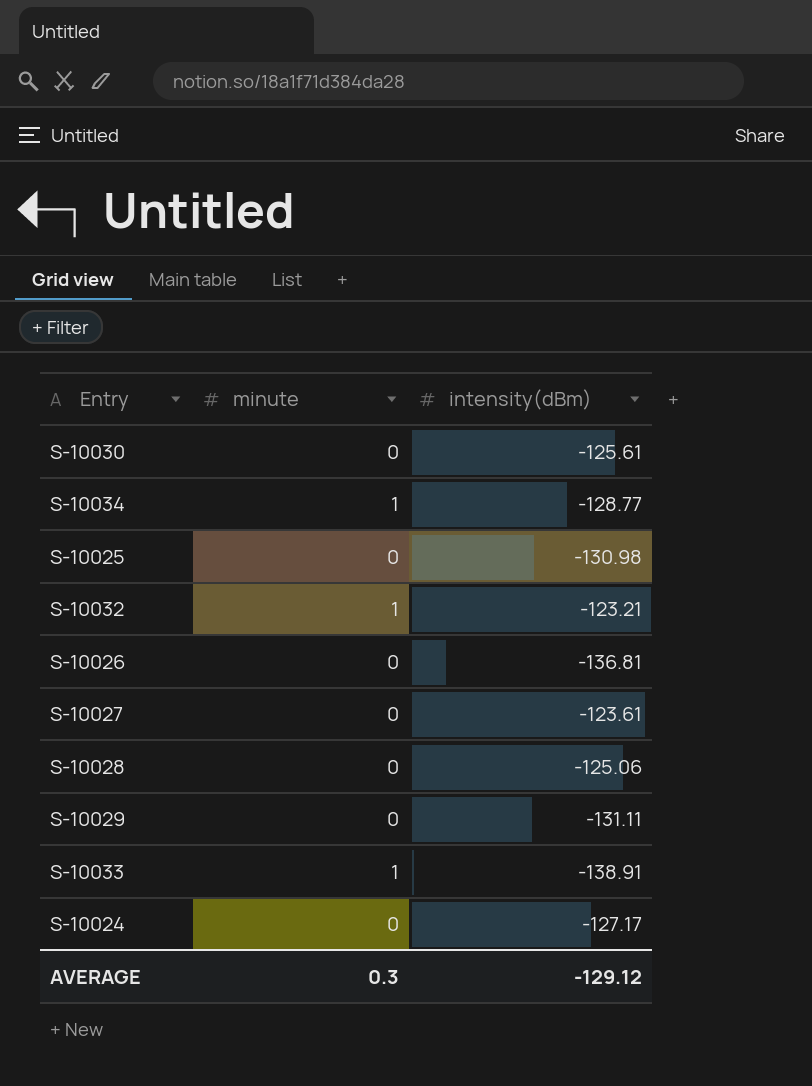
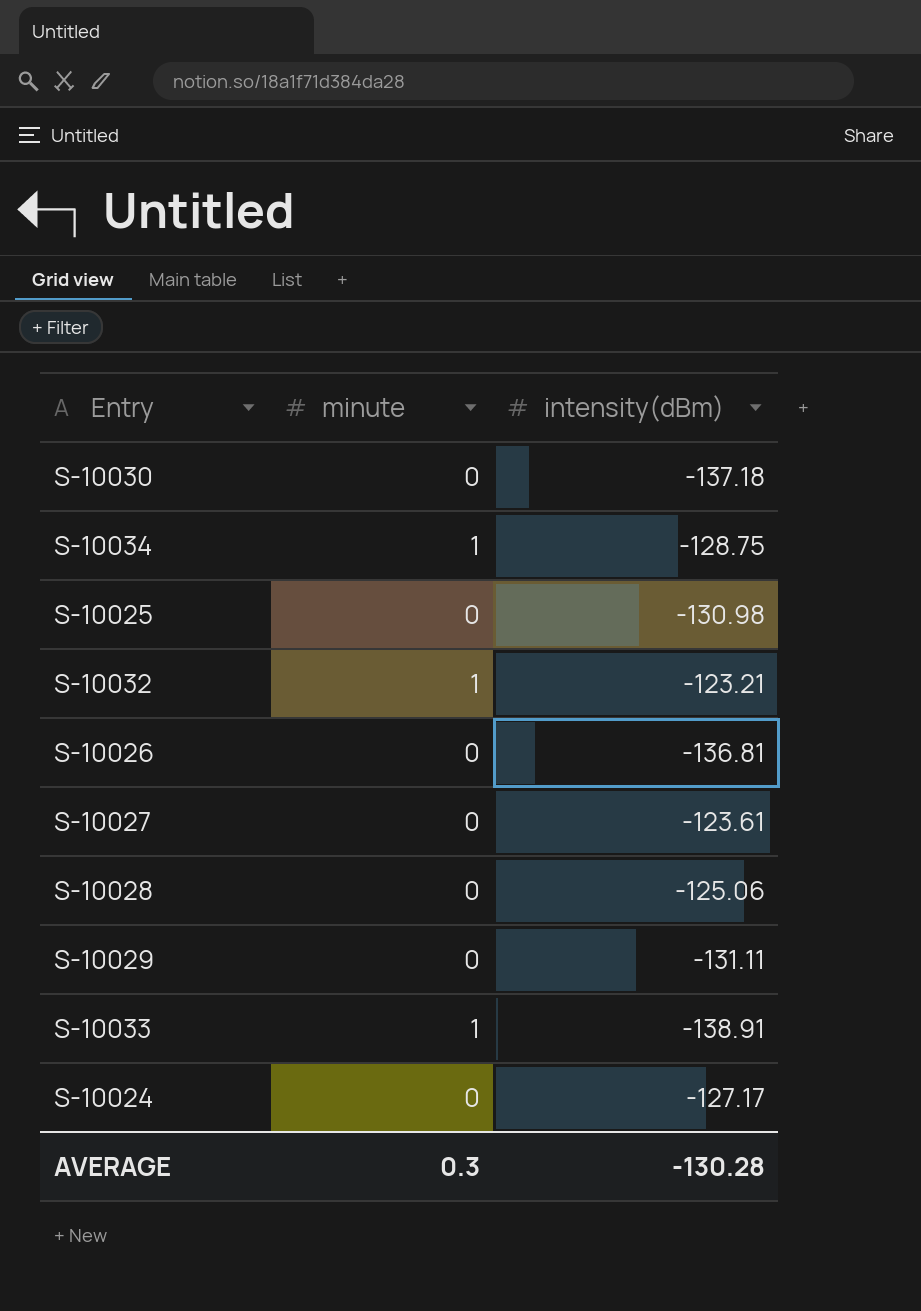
S-10030 | intensity(dBm): -125.61 -> -137.18
S-10034 | intensity(dBm): -128.77 -> -128.75
AVERAGE | intensity(dBm): -129.12 -> -130.28

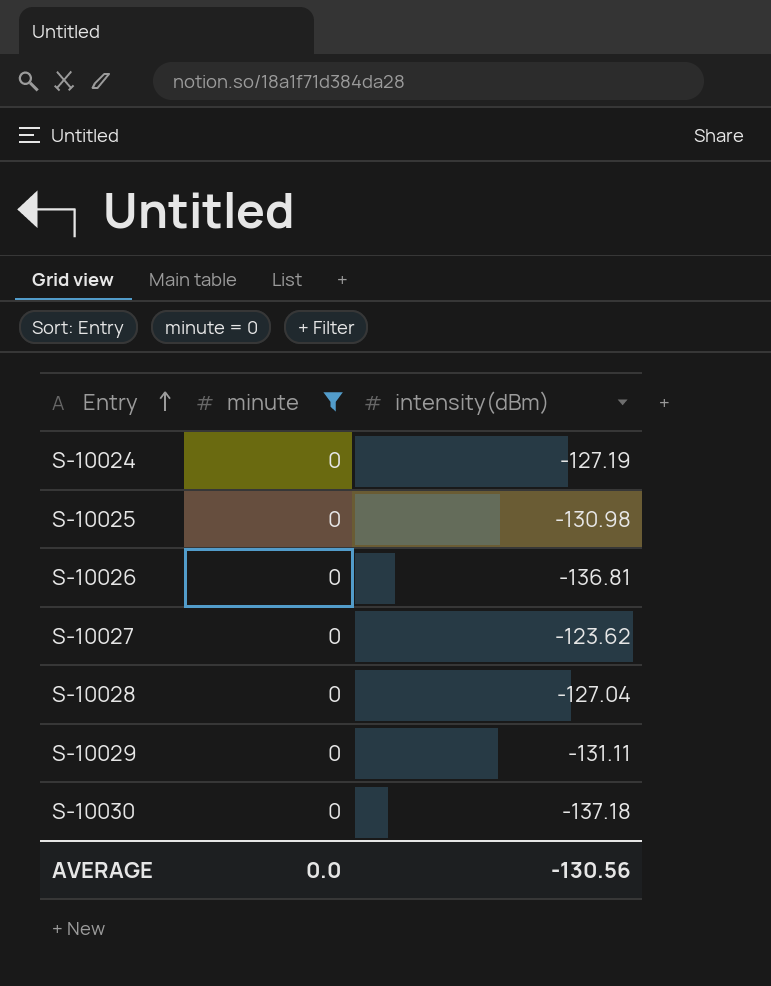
filter: none -> minute = 0
row order: none -> Entry ascending
S-10024 | intensity(dBm): -127.17 -> -127.19
S-10027 | intensity(dBm): -123.61 -> -123.62
S-10028 | intensity(dBm): -125.06 -> -127.04
AVERAGE | minute: 0.3 -> 0.0
AVERAGE | intensity(dBm): -130.28 -> -130.56

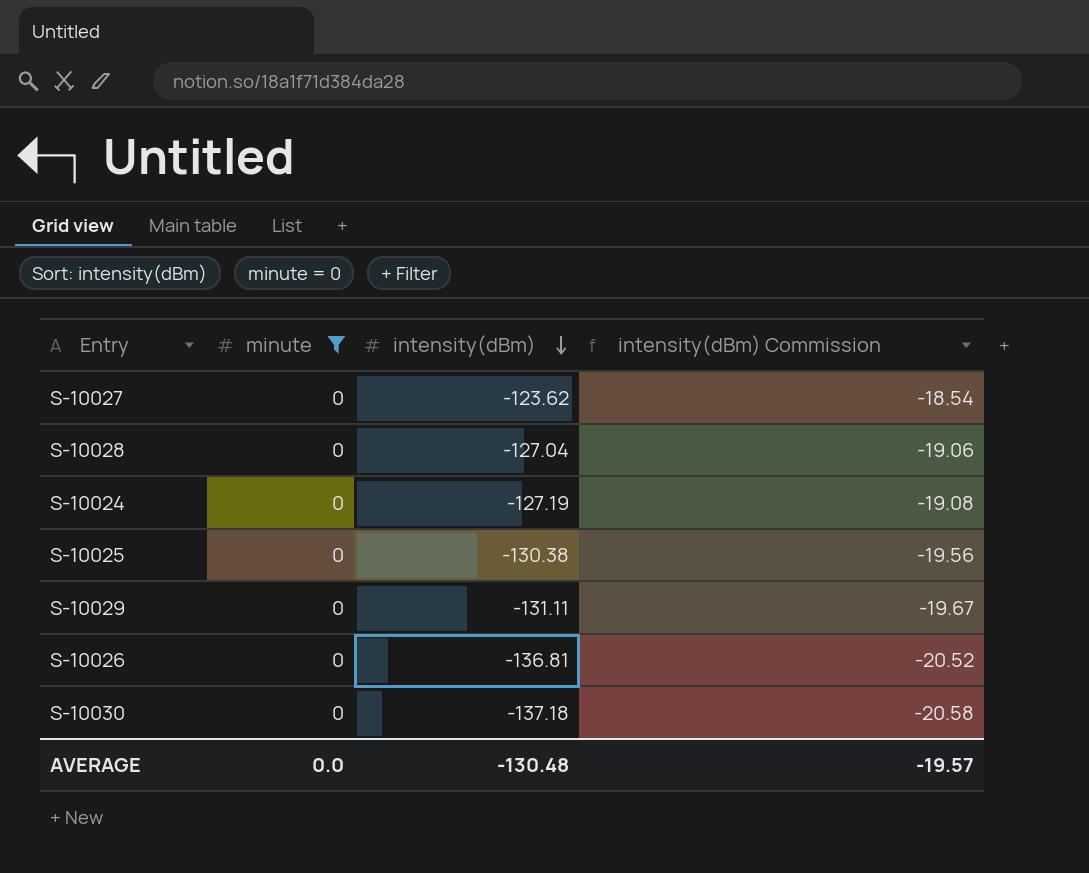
row order: Entry ascending -> intensity(dBm) descending
column intensity(dBm) Commission | formula: none -> [intensity(dBm)] * 0.15
S-10025 | intensity(dBm): -130.98 -> -130.38
AVERAGE | intensity(dBm): -130.56 -> -130.48

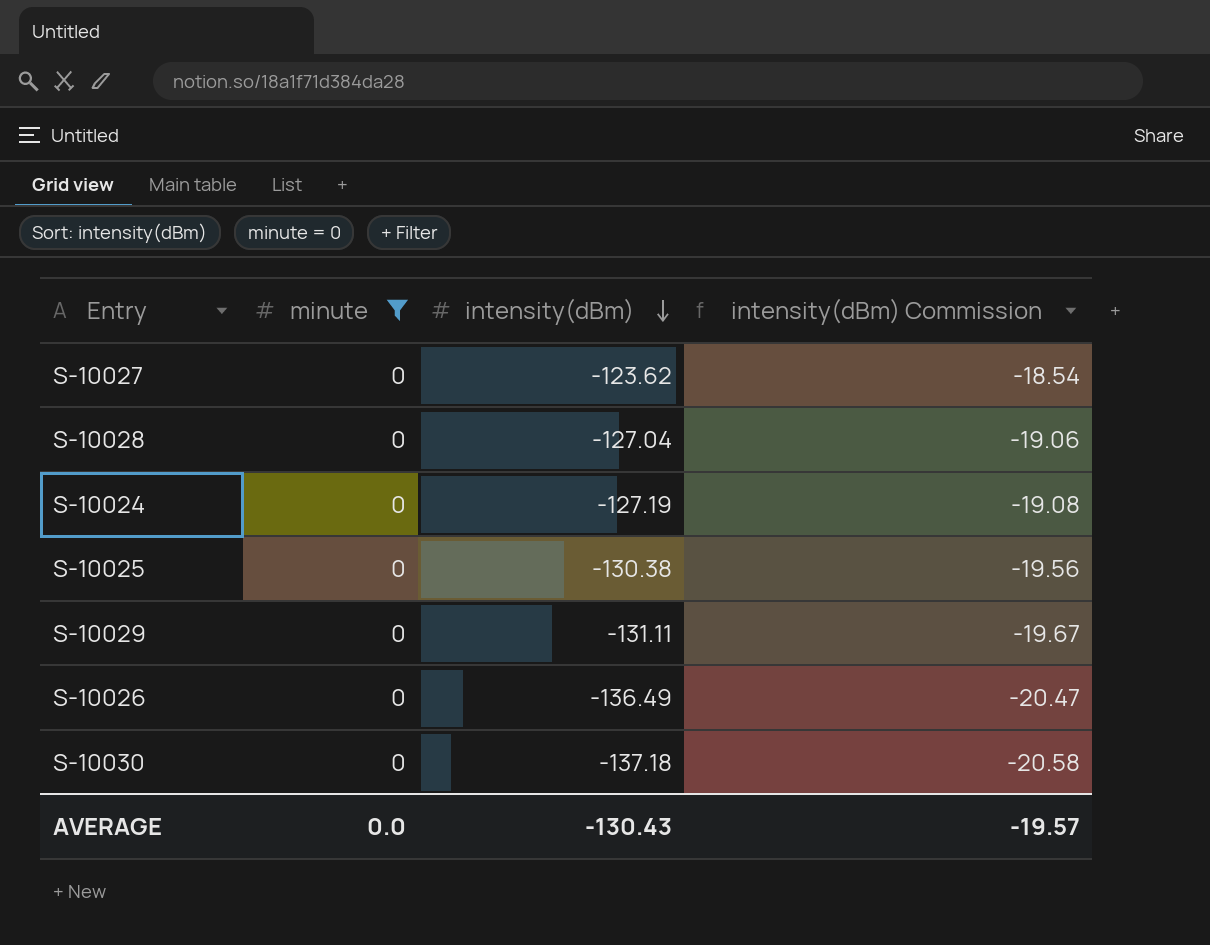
S-10026 | intensity(dBm): -136.81 -> -136.49
S-10026 | intensity(dBm) Commission: -20.52 -> -20.47
AVERAGE | intensity(dBm): -130.48 -> -130.43

